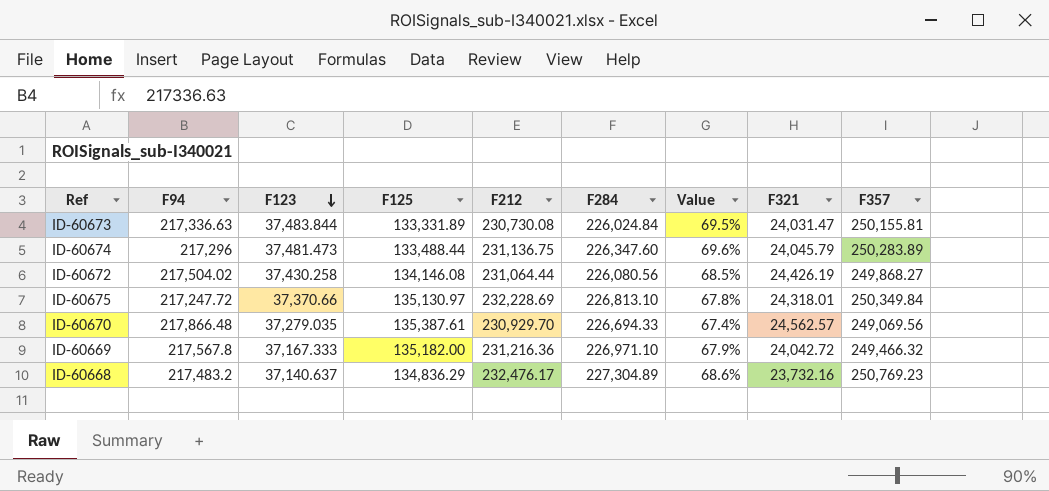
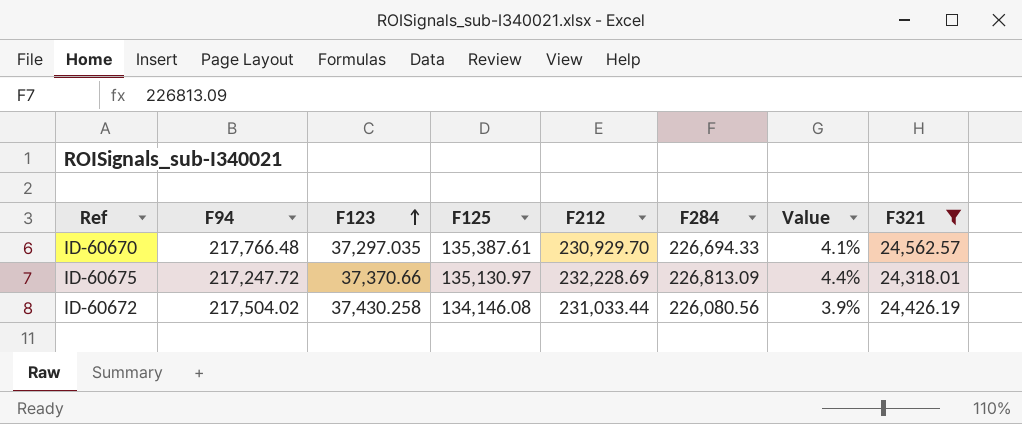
filter: none -> F321 >= 24,318.01
row order: F123 descending -> F123 ascending
column F357 | position: 9 -> none
column Value | formula: ([F284] - [F125]) / [F125] -> ([F284] - [F94]) / [F94]
ID-60670 | F94: 217,866.48 -> 217,766.48
ID-60670 | F123: 37,279.035 -> 37,297.035
ID-60675 | F284: 226,813.10 -> 226,813.09
ID-60672 | F212: 231,064.44 -> 231,033.44

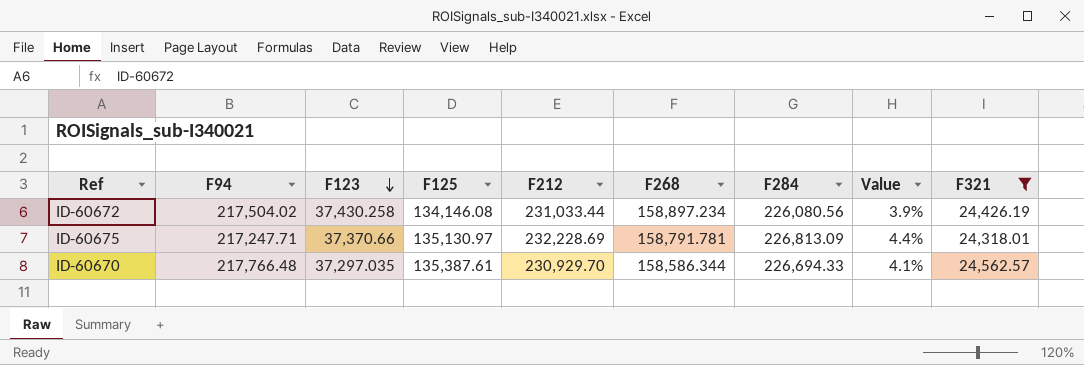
row order: F123 ascending -> F123 descending
column F268 | position: none -> 6
ID-60675 | F94: 217,247.72 -> 217,247.71

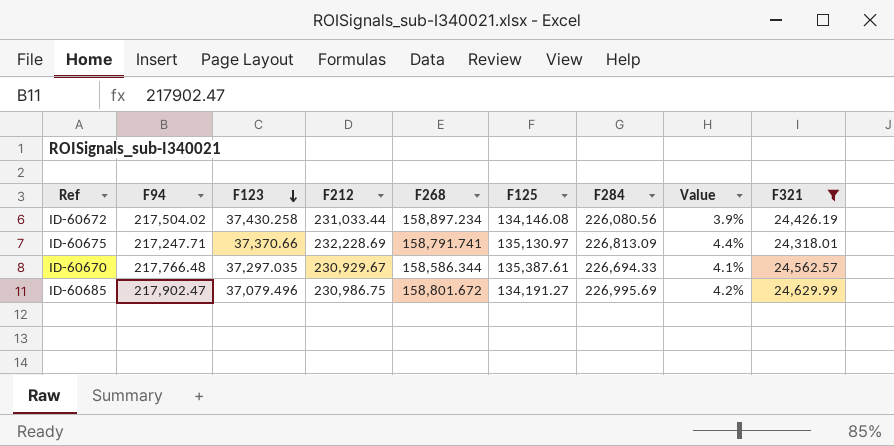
column F125 | position: 4 -> 6
ID-60675 | F268: 158,791.781 -> 158,791.741
ID-60670 | F212: 230,929.70 -> 230,929.67
row ID-60685: none -> 217,902.47 | 37,079.496 | 230,986.75 | 158,801.672 | 134,191.27 | 226,995.69 | 4.2% | 24,629.99

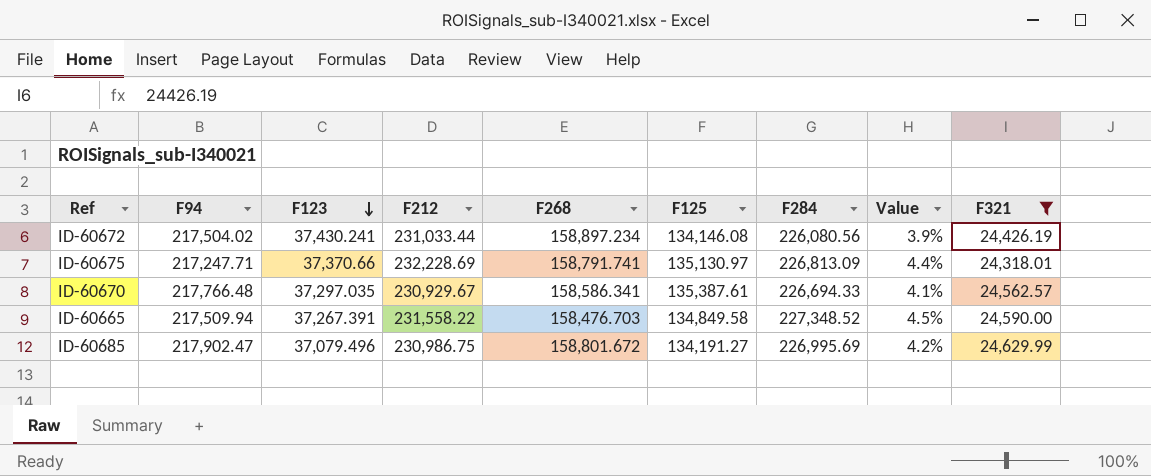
ID-60672 | F123: 37,430.258 -> 37,430.241
ID-60670 | F268: 158,586.344 -> 158,586.341
row ID-60665: none -> 217,509.94 | 37,267.391 | 231,558.22 | 158,476.703 | 134,849.58 | 227,348.52 | 4.5% | 24,590.00

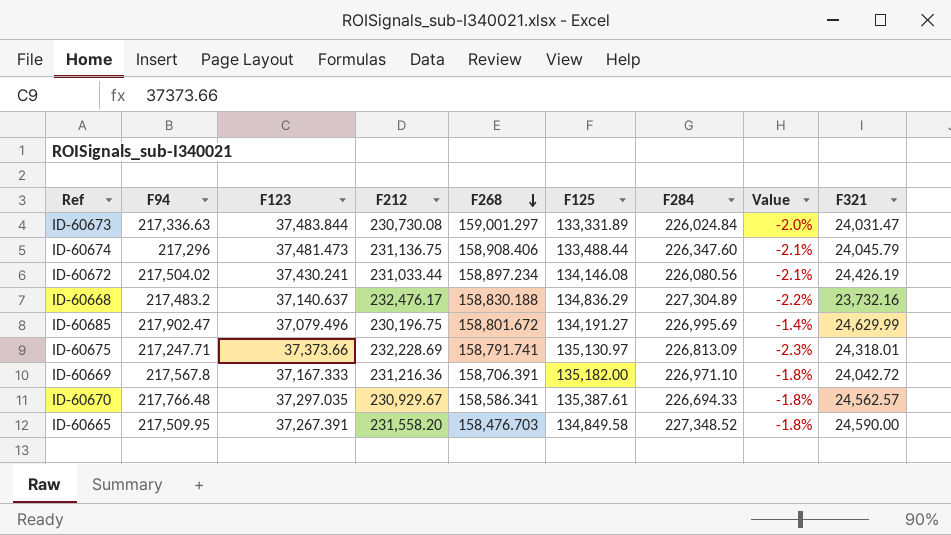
filter: F321 >= 24,318.01 -> none
row order: F123 descending -> F268 descending
column Value | formula: ([F284] - [F94]) / [F94] -> ([F284] - [F212]) / [F212]
ID-60685 | F212: 230,986.75 -> 230,196.75
ID-60675 | F123: 37,370.66 -> 37,373.66
ID-60665 | F94: 217,509.94 -> 217,509.95
ID-60665 | F212: 231,558.22 -> 231,558.20

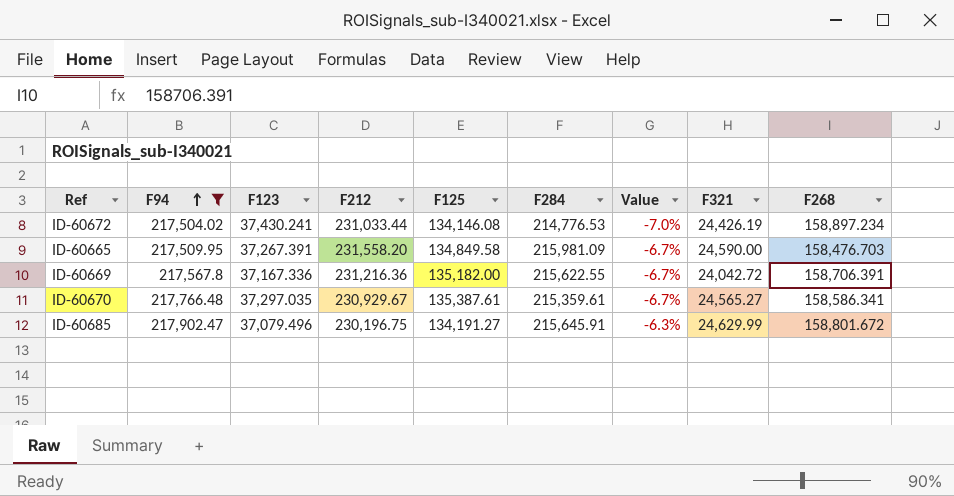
filter: none -> F94 >= 217,504.02
row order: F268 descending -> F94 ascending
column F268 | position: 5 -> 9
ID-60672 | F284: 226,080.56 -> 214,776.53
ID-60672 | Value: -2.1% -> -7.0%
ID-60665 | F284: 227,348.52 -> 215,981.09
ID-60665 | Value: -1.8% -> -6.7%
ID-60669 | F123: 37,167.333 -> 37,167.336
ID-60669 | F284: 226,971.10 -> 215,622.55
ID-60669 | Value: -1.8% -> -6.7%
ID-60670 | F284: 226,694.33 -> 215,359.61
ID-60670 | Value: -1.8% -> -6.7%
ID-60670 | F321: 24,562.57 -> 24,565.27
ID-60685 | F284: 226,995.69 -> 215,645.91
ID-60685 | Value: -1.4% -> -6.3%

